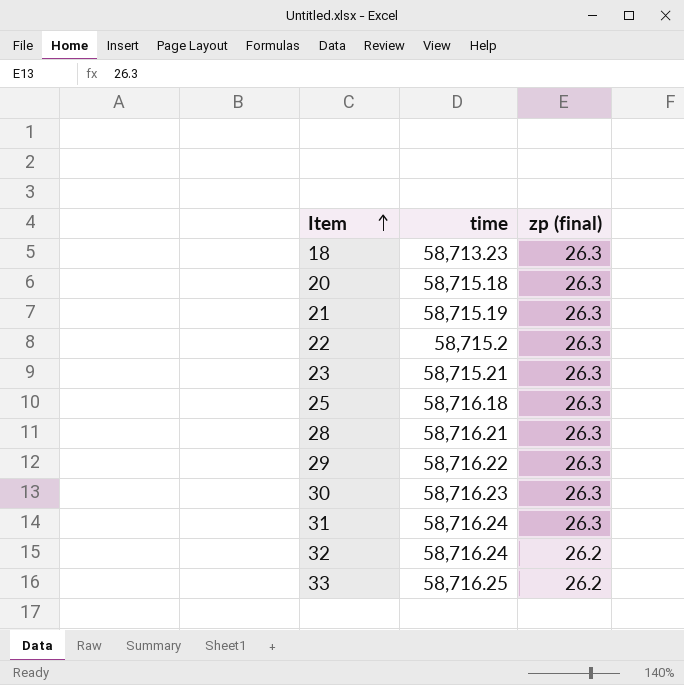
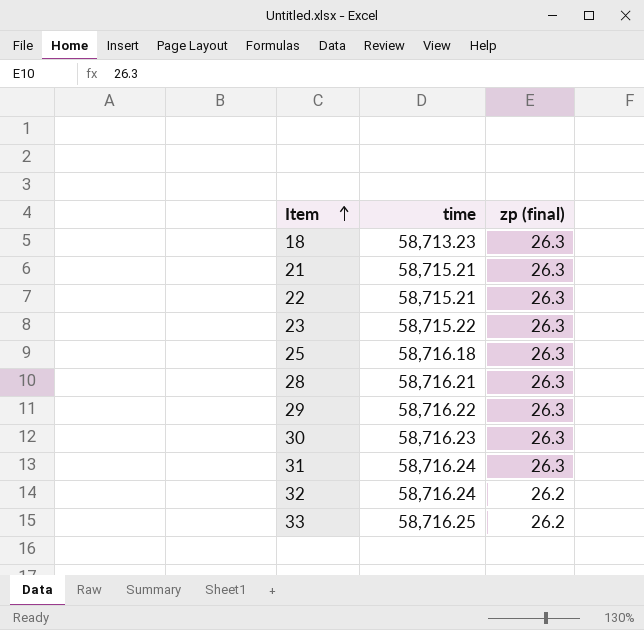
row 20: 58,715.18 | 26.3 -> none
21 | time: 58,715.19 -> 58,715.21
22 | time: 58,715.2 -> 58,715.21
23 | time: 58,715.21 -> 58,715.22

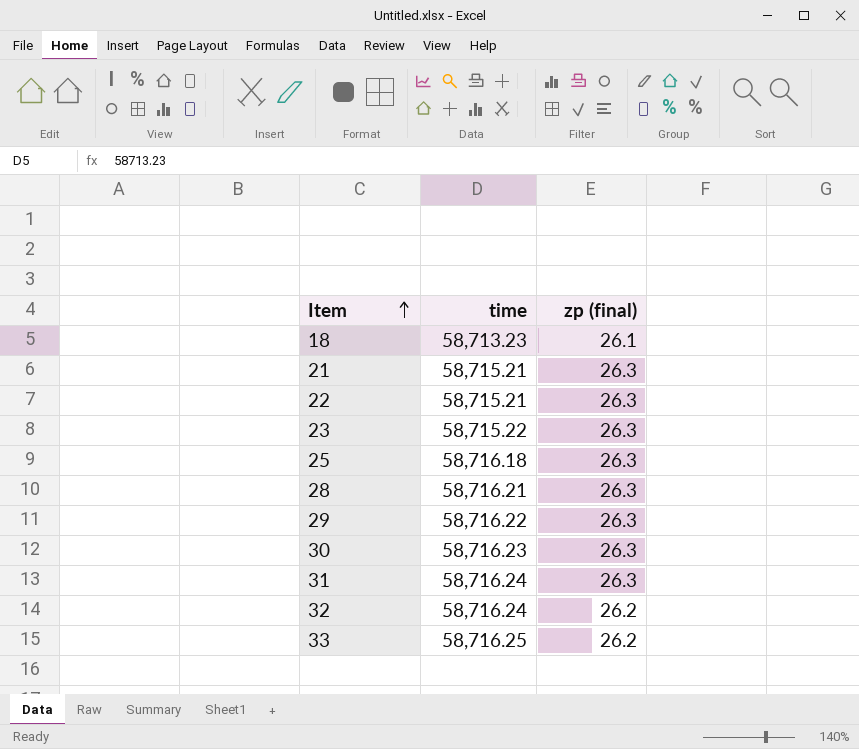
18 | zp (final): 26.3 -> 26.1

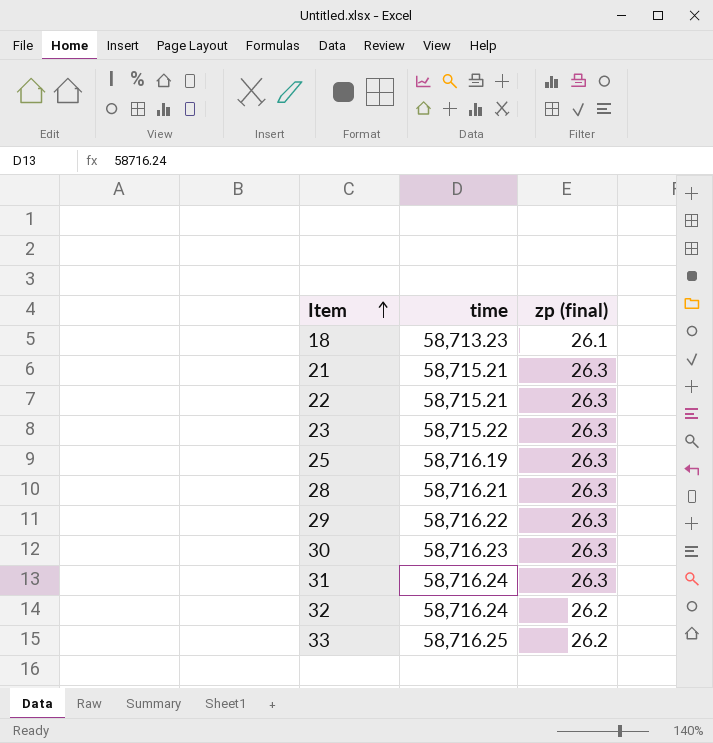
25 | time: 58,716.18 -> 58,716.19

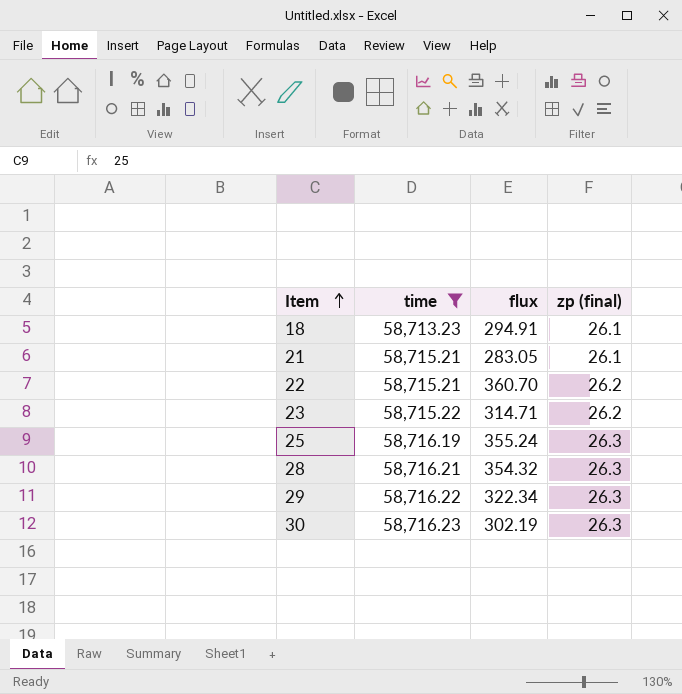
filter: none -> time <= 58,716.23
column flux | position: none -> 3
21 | zp (final): 26.3 -> 26.1
22 | zp (final): 26.3 -> 26.2
23 | zp (final): 26.3 -> 26.2

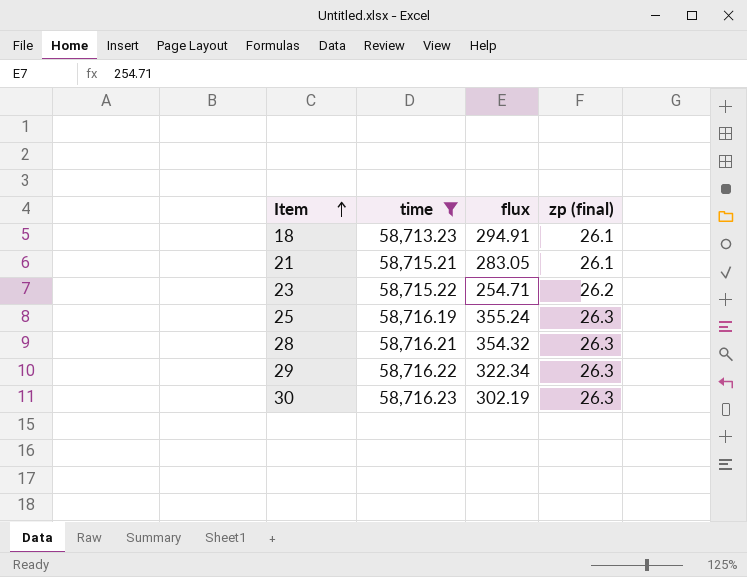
row 22: 58,715.21 | 360.70 | 26.2 -> none
23 | flux: 314.71 -> 254.71

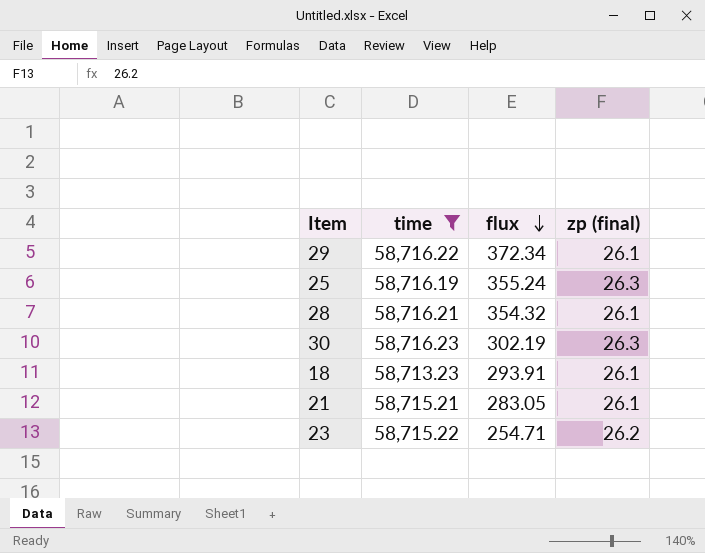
row order: Item ascending -> flux descending
29 | flux: 322.34 -> 372.34
29 | zp (final): 26.3 -> 26.1
28 | zp (final): 26.3 -> 26.1
18 | flux: 294.91 -> 293.91

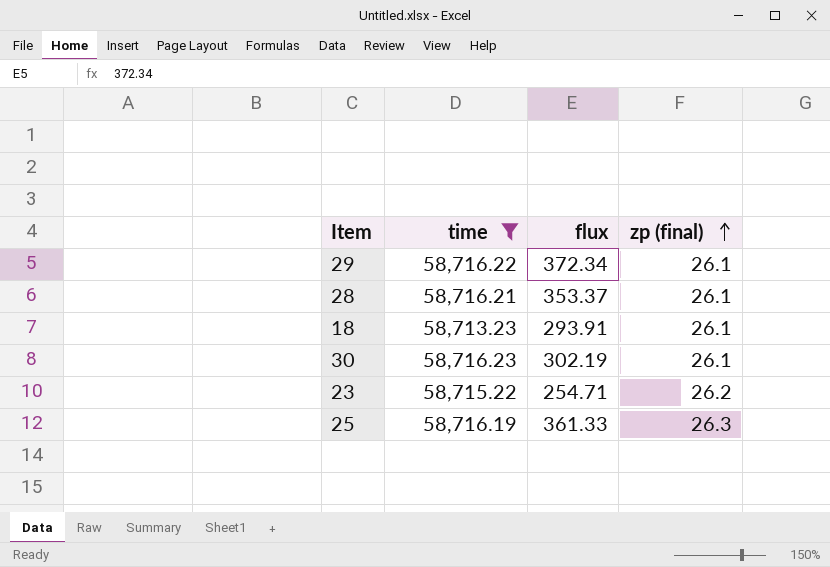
row order: flux descending -> zp (final) ascending
row 21: 58,715.21 | 283.05 | 26.1 -> none
28 | flux: 354.32 -> 353.37
30 | zp (final): 26.3 -> 26.1
25 | flux: 355.24 -> 361.33

